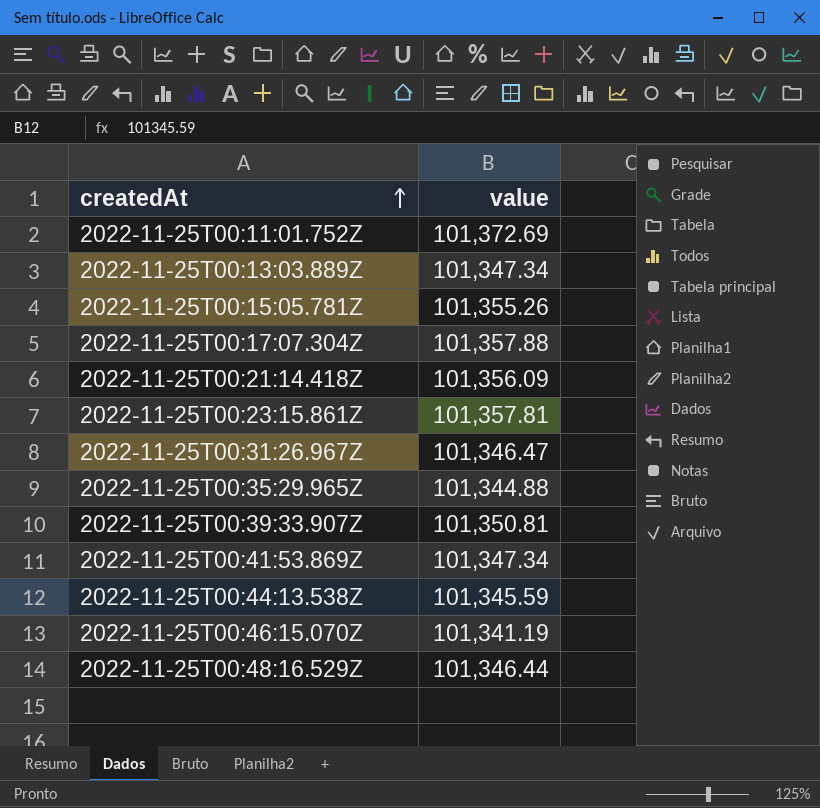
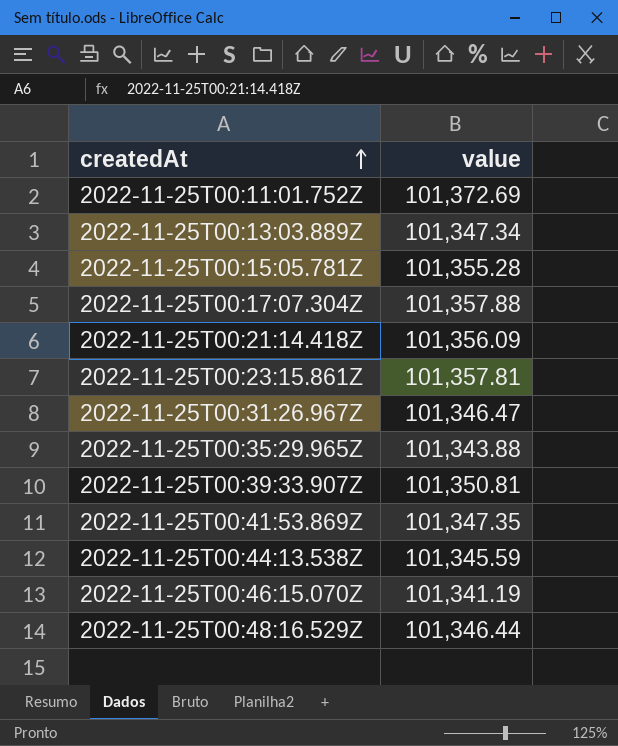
2022-11-25T00:15:05.781Z | value: 101,355.26 -> 101,355.28
2022-11-25T00:35:29.965Z | value: 101,344.88 -> 101,343.88
2022-11-25T00:41:53.869Z | value: 101,347.34 -> 101,347.35

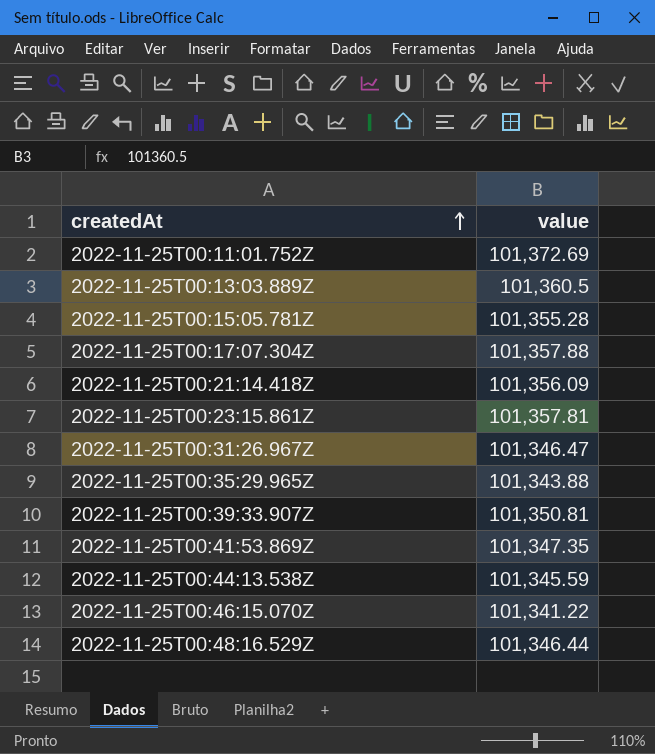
2022-11-25T00:13:03.889Z | value: 101,347.34 -> 101,360.5
2022-11-25T00:46:15.070Z | value: 101,341.19 -> 101,341.22

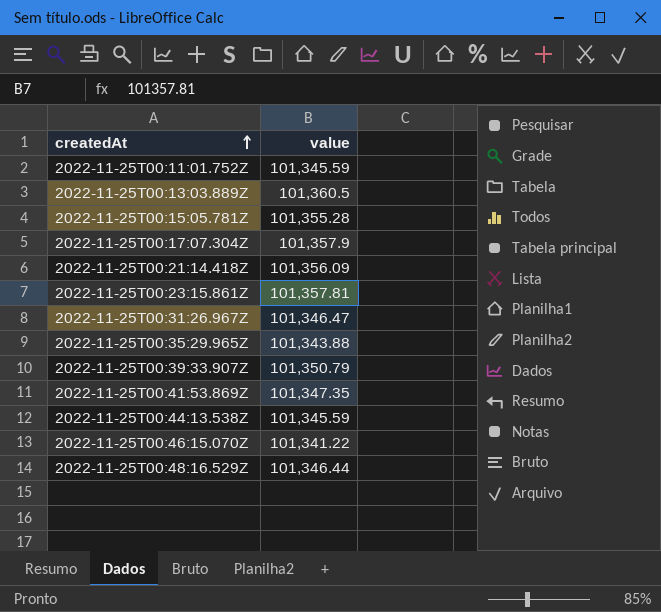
2022-11-25T00:11:01.752Z | value: 101,372.69 -> 101,345.59
2022-11-25T00:17:07.304Z | value: 101,357.88 -> 101,357.9
2022-11-25T00:39:33.907Z | value: 101,350.81 -> 101,350.79

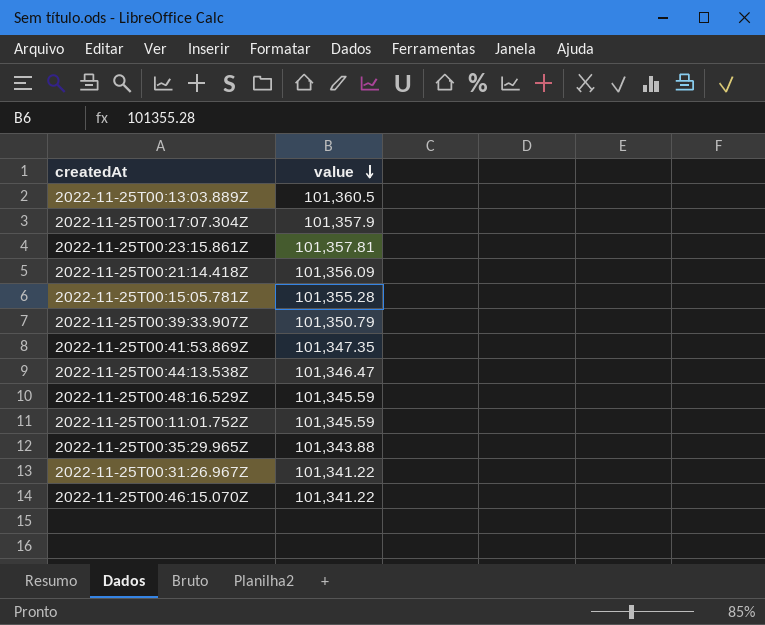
row order: createdAt ascending -> value descending
2022-11-25T00:44:13.538Z | value: 101,345.59 -> 101,346.47
2022-11-25T00:48:16.529Z | value: 101,346.44 -> 101,345.59
2022-11-25T00:31:26.967Z | value: 101,346.47 -> 101,341.22

